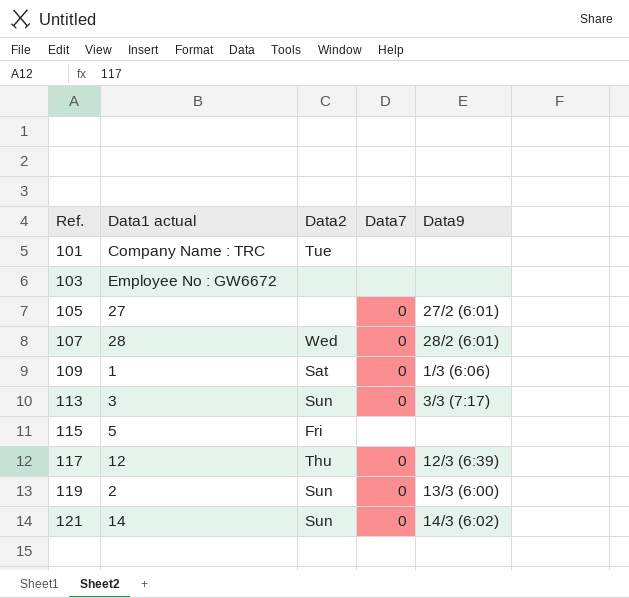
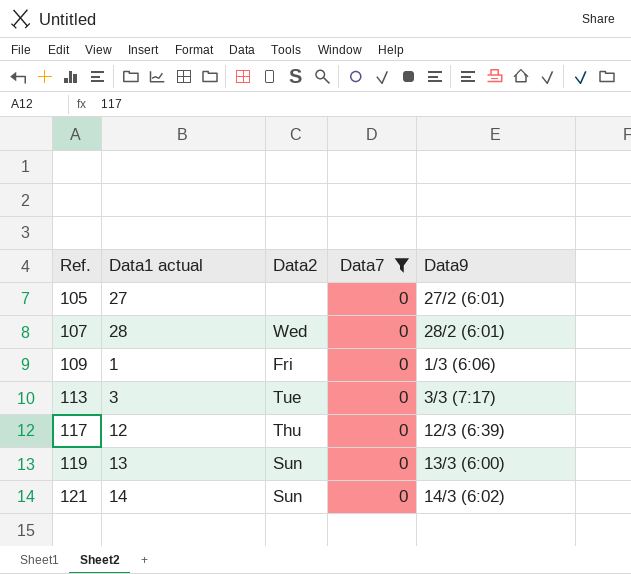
filter: none -> Data7 = 0
109 | Data2: Sat -> Fri
113 | Data2: Sun -> Tue
119 | Data1 actual: 2 -> 13

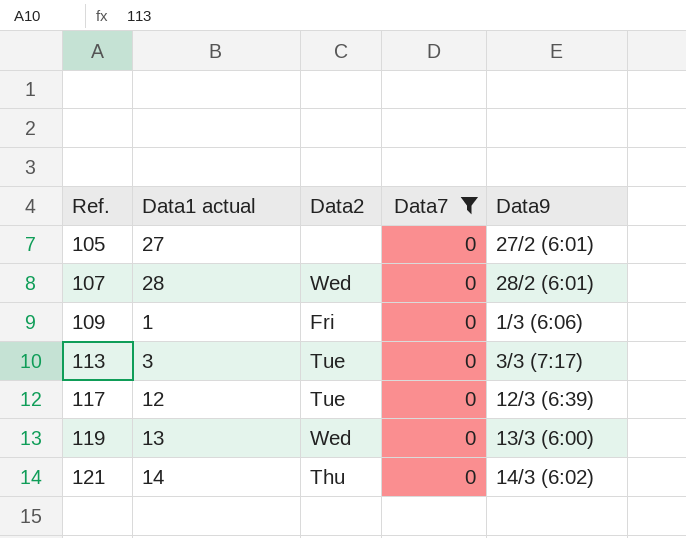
117 | Data2: Thu -> Tue
119 | Data2: Sun -> Wed
121 | Data2: Sun -> Thu

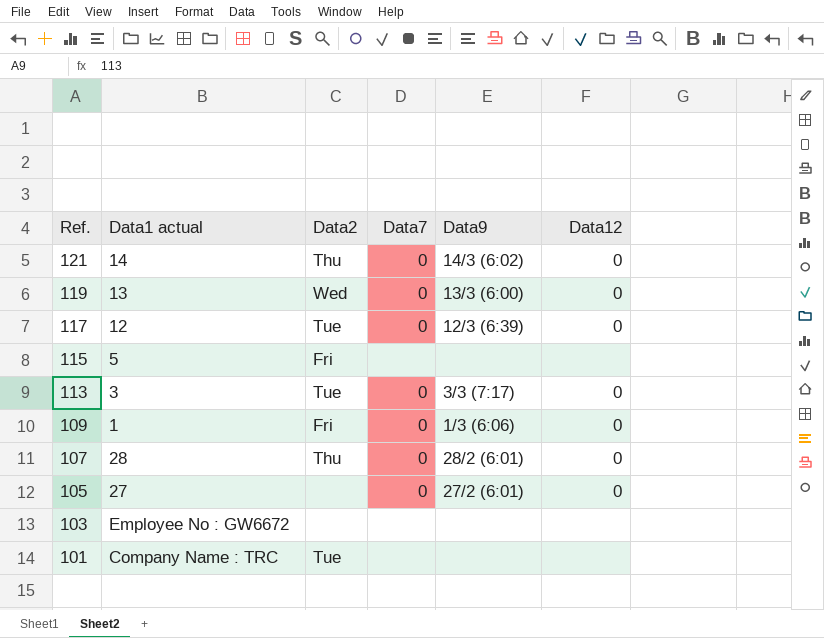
filter: Data7 = 0 -> none
row order: Ref. ascending -> Ref. descending
column Data12 | position: none -> 6
107 | Data2: Wed -> Thu

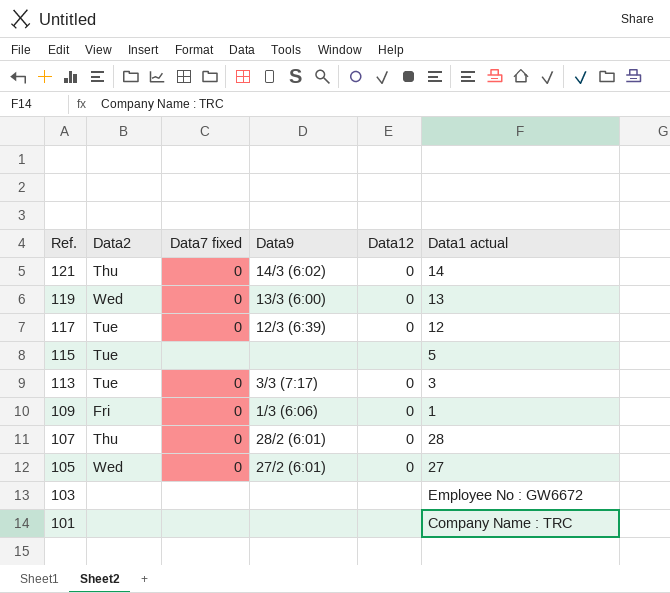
column name: Data7 -> Data7 fixed
column Data1 actual | position: 2 -> 6
115 | Data2: Fri -> Tue
105 | Data2: none -> Wed
101 | Data2: Tue -> none

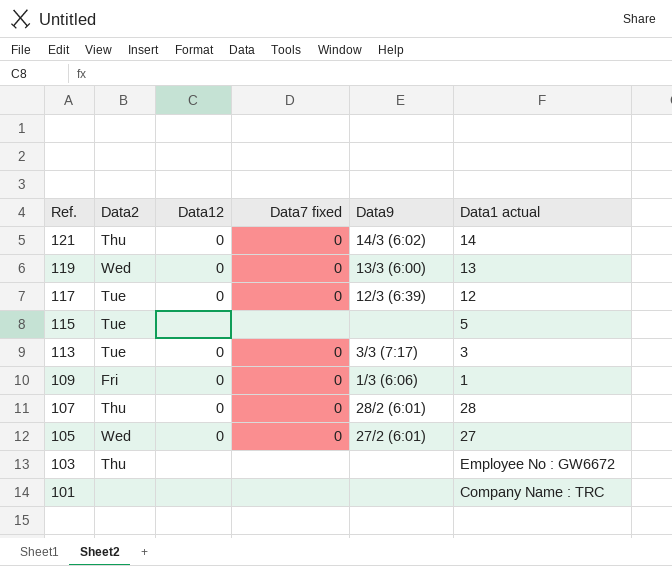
column Data12 | position: 5 -> 3
103 | Data2: none -> Thu

